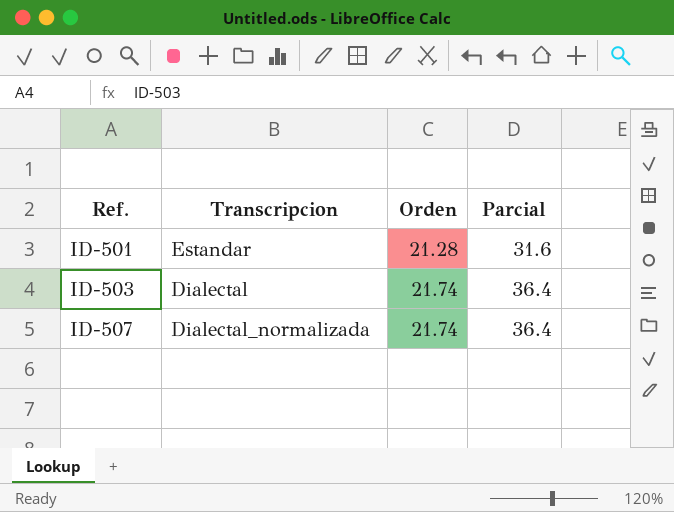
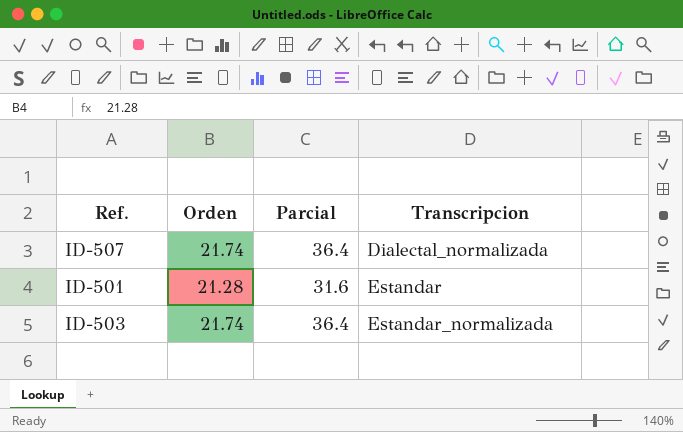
row order: Ref. ascending -> Transcripcion ascending
column Transcripcion | position: 2 -> 4
ID-503 | Transcripcion: Dialectal -> Estandar_normalizada

